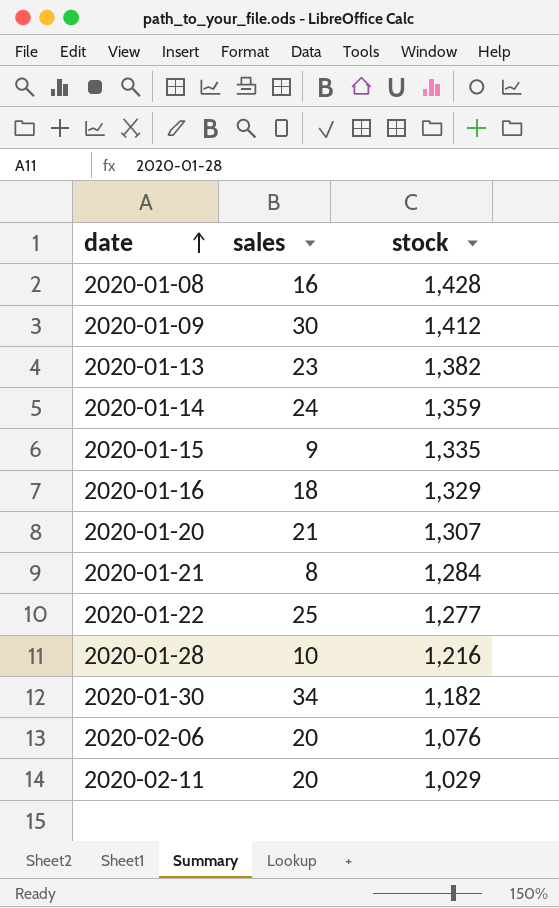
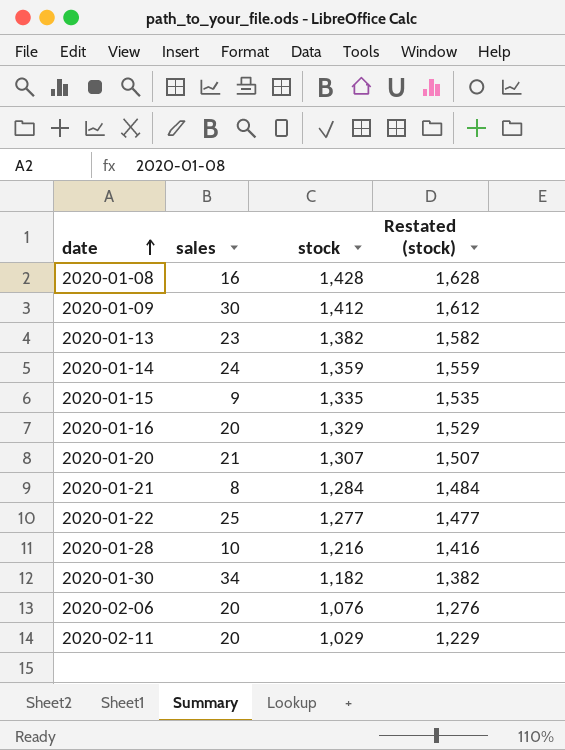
column Restated (stock) | formula: none -> [stock] + 200
2020-01-16 | sales: 18 -> 20

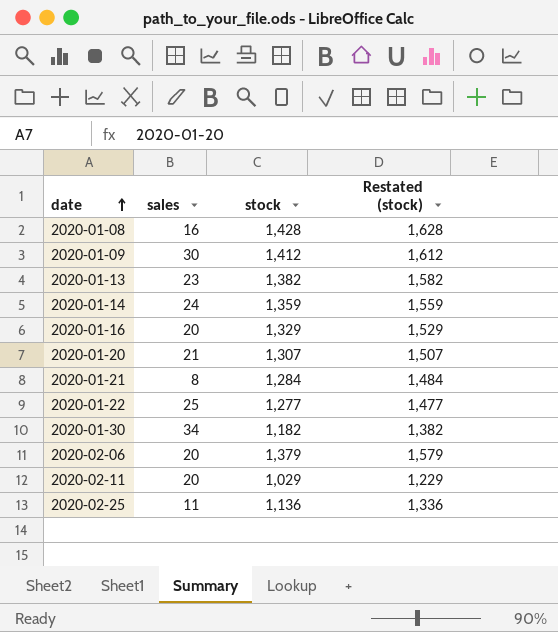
row 2020-01-15: 9 | 1,335 | 1,535 -> none
row 2020-01-28: 10 | 1,216 | 1,416 -> none
2020-02-06 | stock: 1,076 -> 1,379
2020-02-06 | Restated (stock): 1,276 -> 1,579
row 2020-02-25: none -> 11 | 1,136 | 1,336

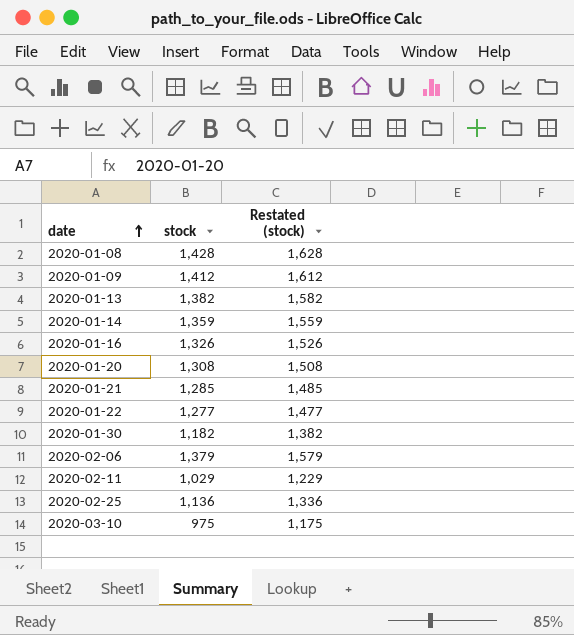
column sales | position: 2 -> none
2020-01-16 | stock: 1,329 -> 1,326
2020-01-16 | Restated (stock): 1,529 -> 1,526
2020-01-20 | stock: 1,307 -> 1,308
2020-01-20 | Restated (stock): 1,507 -> 1,508
2020-01-21 | stock: 1,284 -> 1,285
2020-01-21 | Restated (stock): 1,484 -> 1,485
row 2020-03-10: none -> 975 | 1,175

